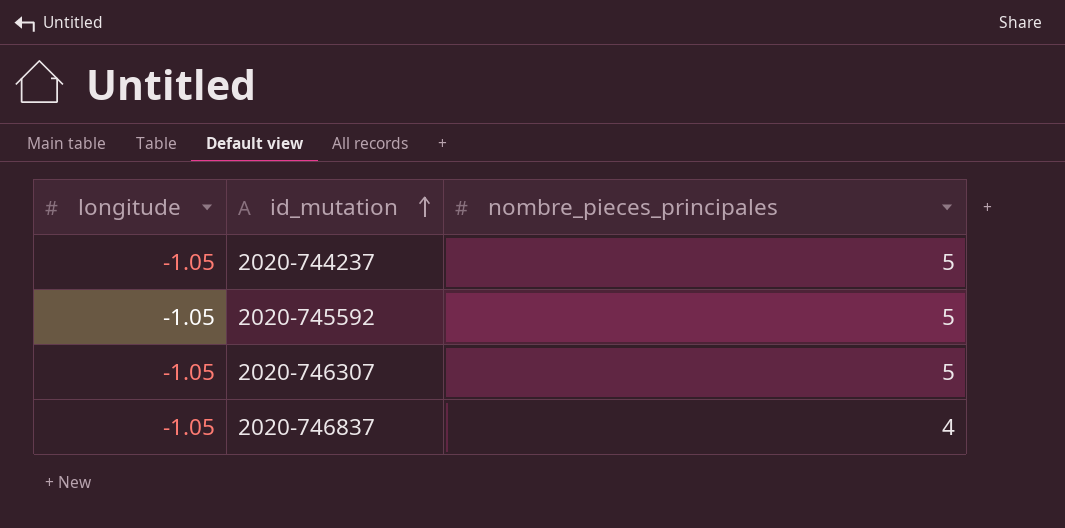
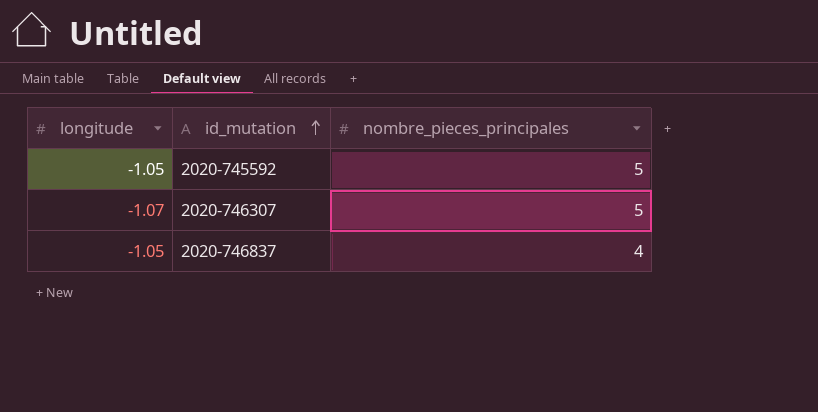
row 2020-744237: -1.05 | 5 -> none
2020-746307 | longitude: -1.05 -> -1.07

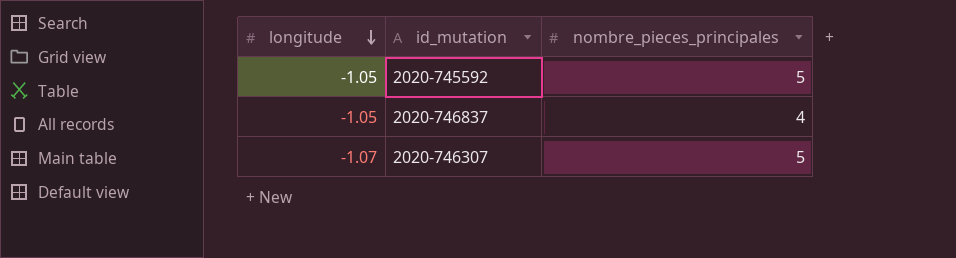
row order: id_mutation ascending -> longitude descending

